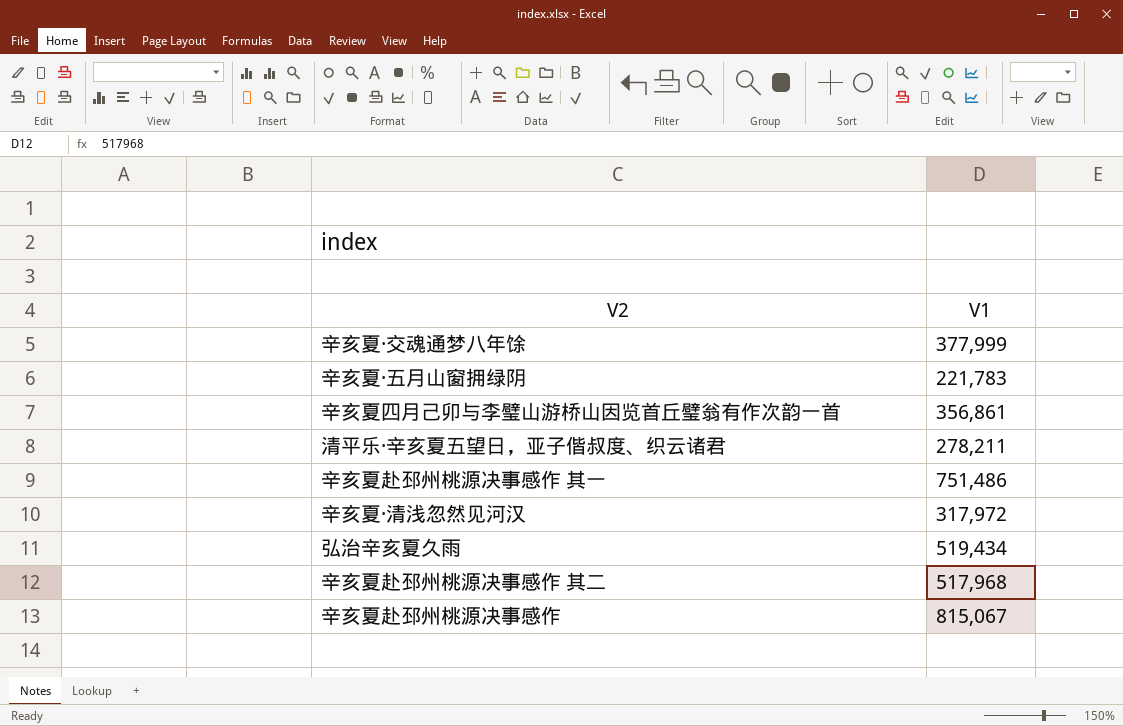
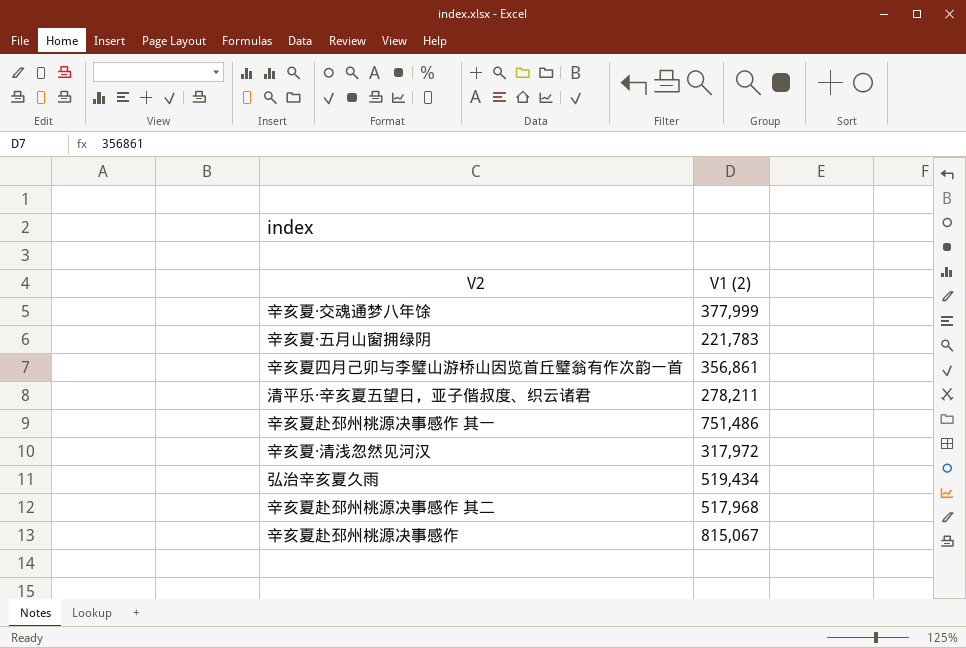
column name: V1 -> V1 (2)

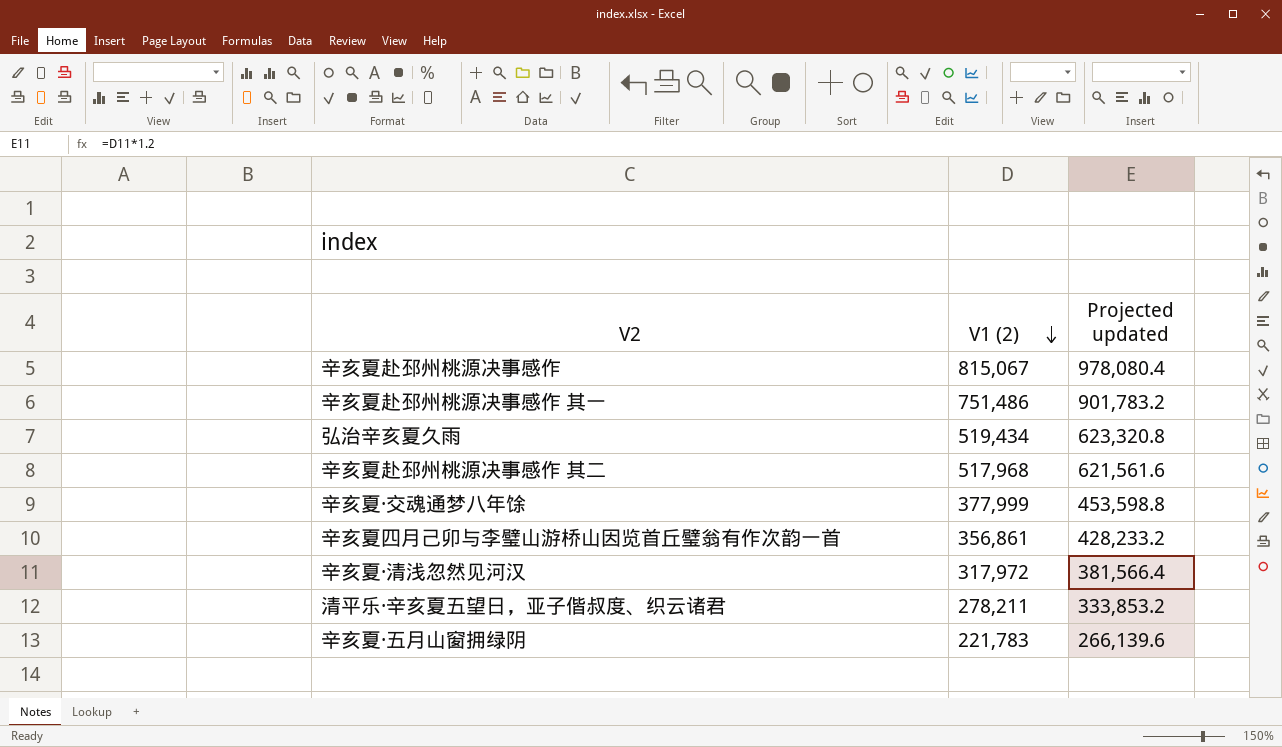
row order: none -> V1 (2) descending
column Projected updated | formula: none -> [V1 (2)] * 1.2

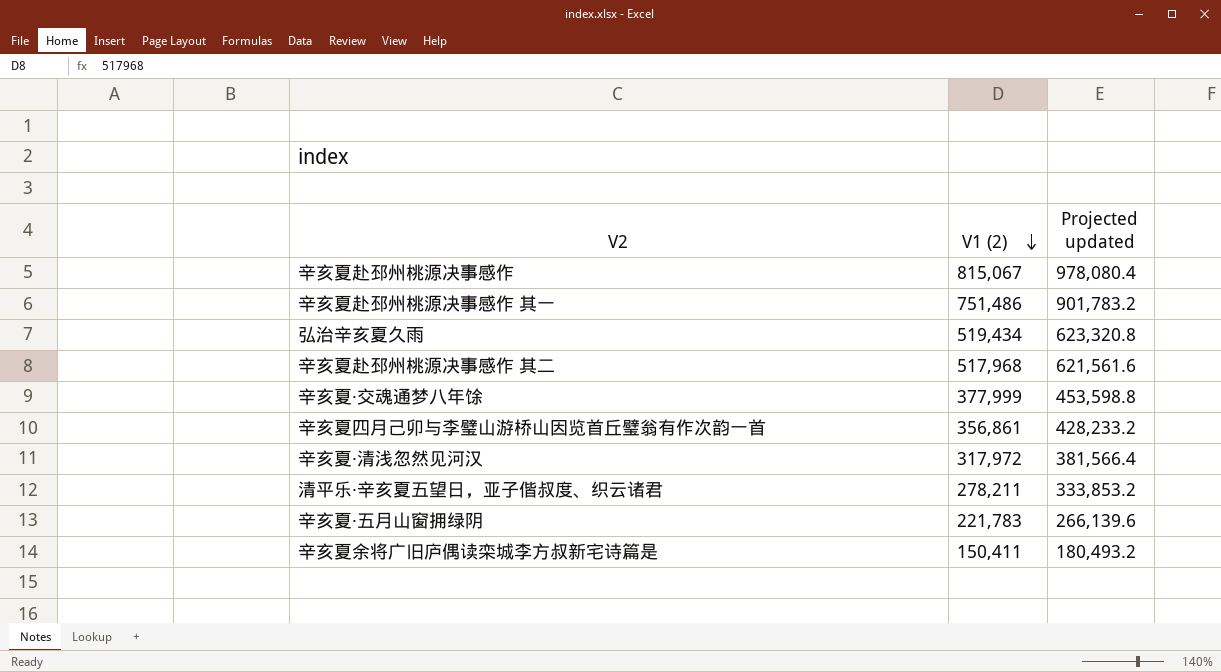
row 辛亥夏余将广旧庐偶读栾城李方叔新宅诗篇是: none -> 150,411 | 180,493.2

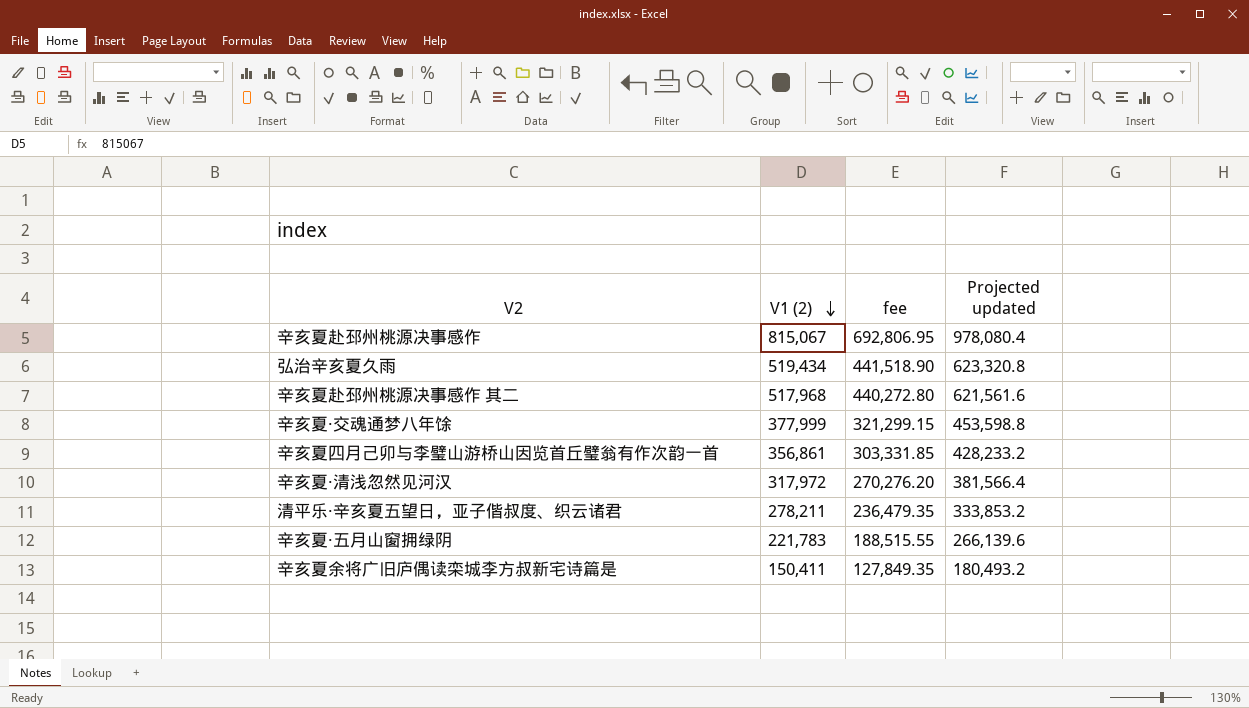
column fee | formula: none -> [V1 (2)] * 0.85
row 辛亥夏赴邳州桃源决事感作 其一: 751,486 | 901,783.2 -> none

